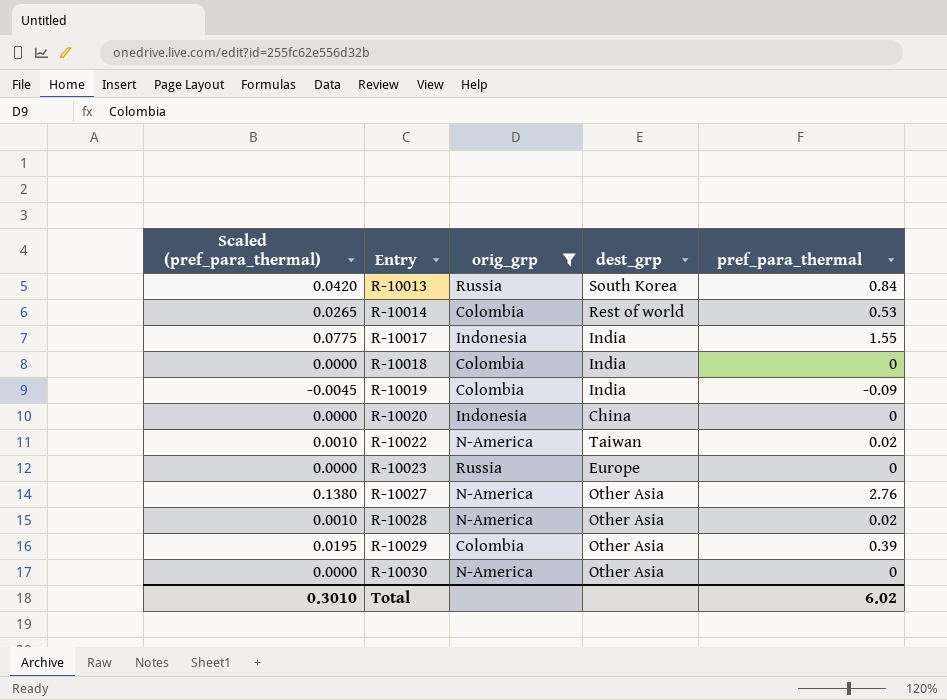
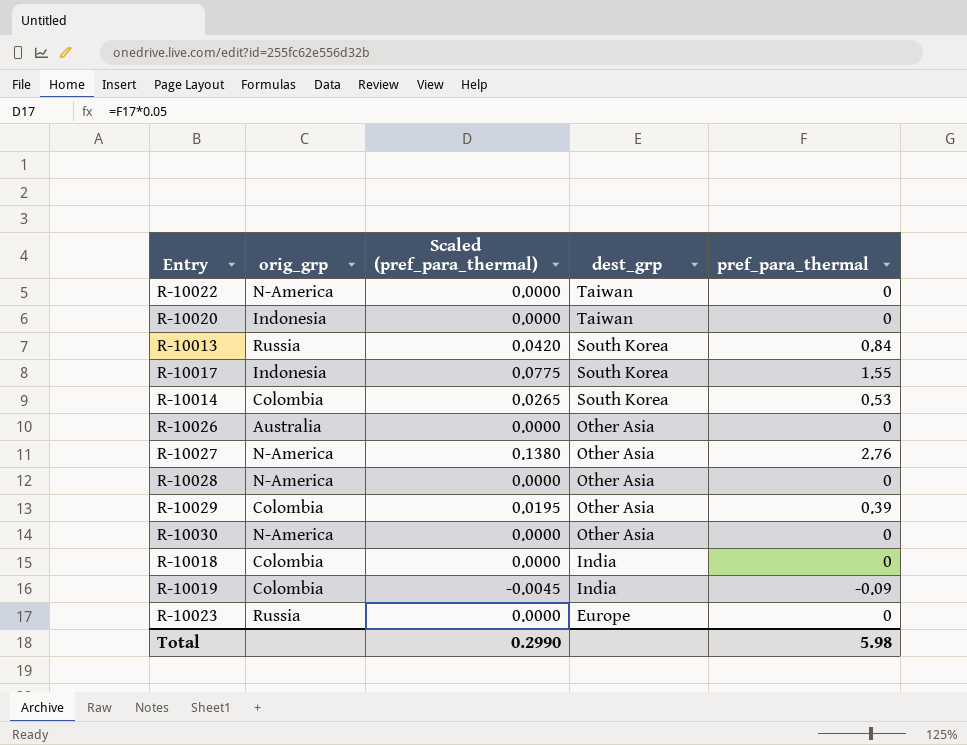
filter: orig_grp != Australia -> none
row order: Entry ascending -> dest_grp descending
column Scaled (pref_para_thermal) | position: 1 -> 3
R-10022 | Scaled (pref_para_thermal): 0.0010 -> 0.0000
R-10022 | pref_para_thermal: 0.02 -> 0
R-10020 | dest_grp: China -> Taiwan
R-10017 | dest_grp: India -> South Korea
R-10014 | dest_grp: Rest of world -> South Korea
R-10028 | Scaled (pref_para_thermal): 0.0010 -> 0.0000
R-10028 | pref_para_thermal: 0.02 -> 0
Total | Scaled (pref_para_thermal): 0.3010 -> 0.2990
Total | pref_para_thermal: 6.02 -> 5.98

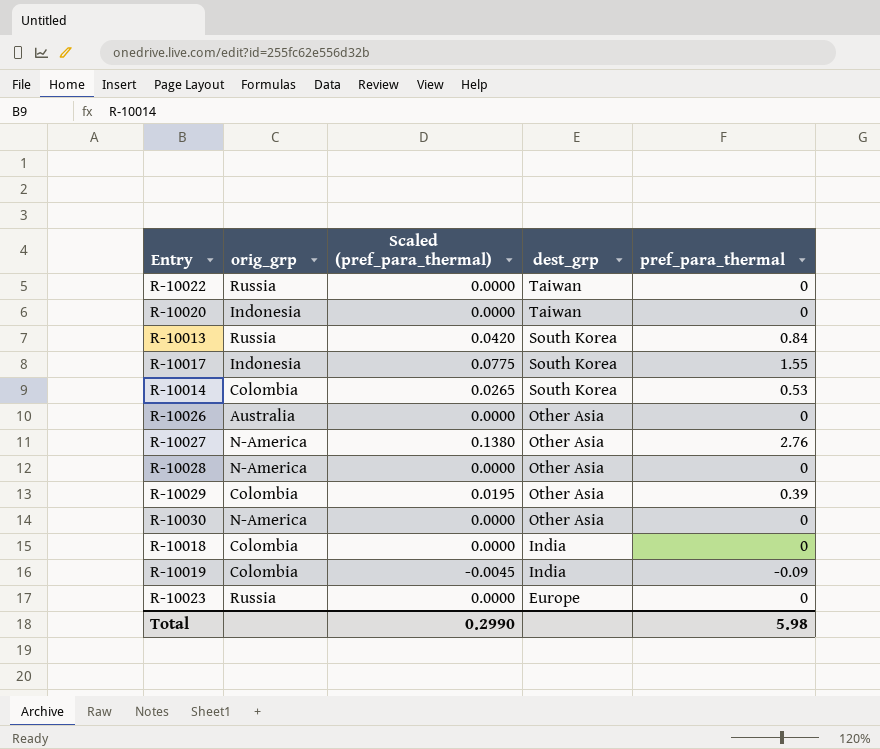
R-10022 | orig_grp: N-America -> Russia

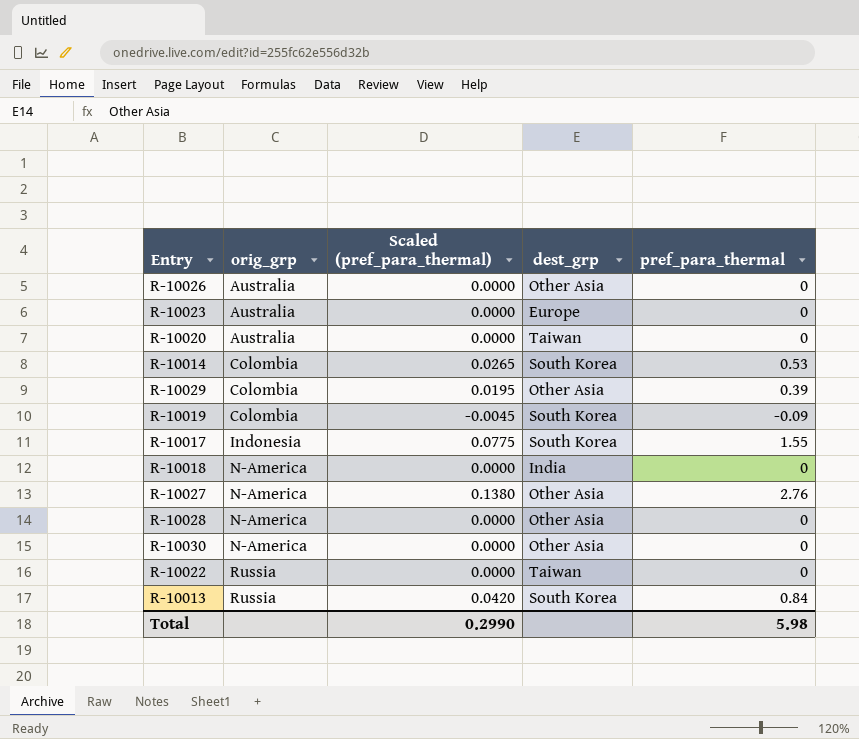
row order: dest_grp descending -> orig_grp ascending
R-10023 | orig_grp: Russia -> Australia
R-10020 | orig_grp: Indonesia -> Australia
R-10019 | dest_grp: India -> South Korea
R-10018 | orig_grp: Colombia -> N-America

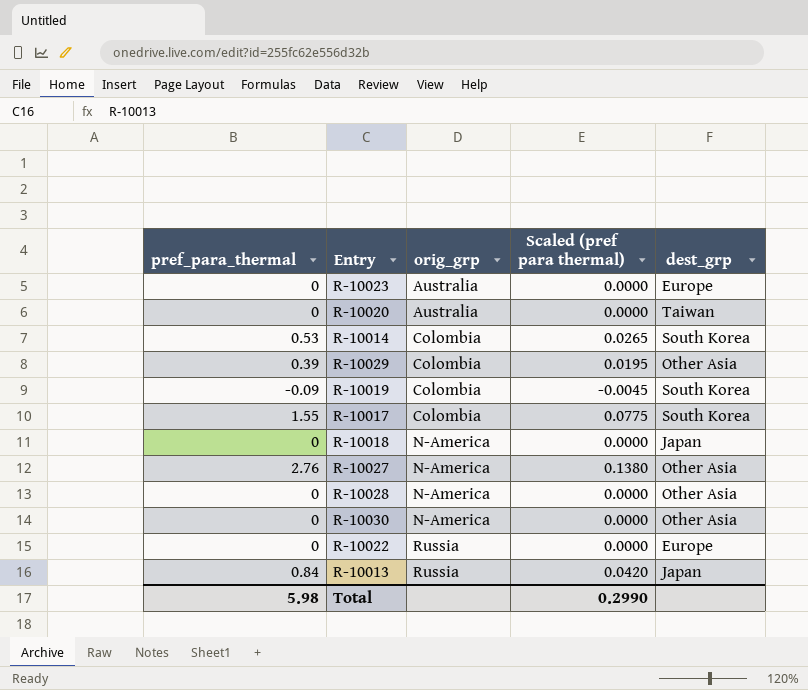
column pref_para_thermal | position: 5 -> 1
column name: Scaled (pref_para_thermal) -> Scaled (pref para thermal)
row R-10026: Australia | 0.0000 | Other Asia | 0 -> none
R-10017 | orig_grp: Indonesia -> Colombia
R-10018 | dest_grp: India -> Japan
R-10022 | dest_grp: Taiwan -> Europe
R-10013 | dest_grp: South Korea -> Japan

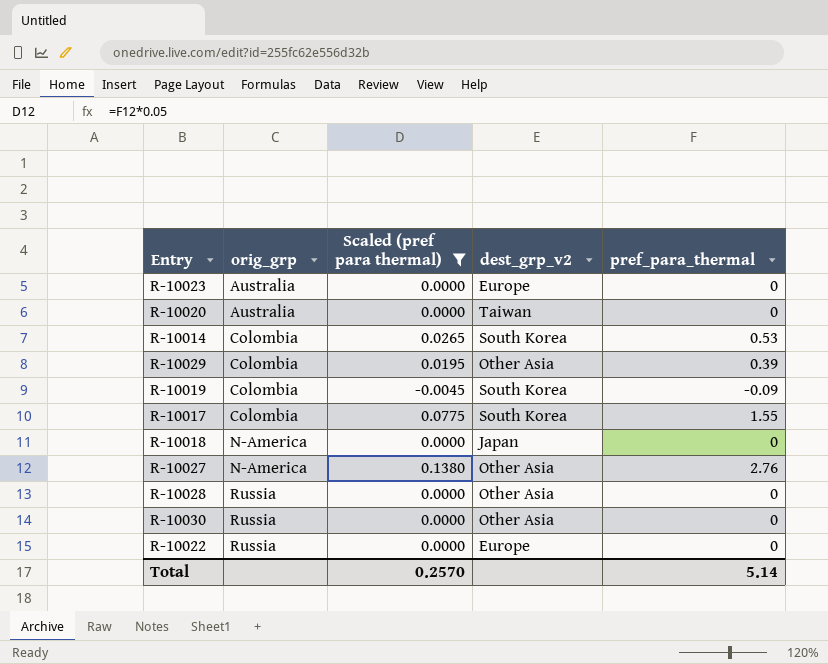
filter: none -> Scaled (pref para thermal) != 0.0420
column name: dest_grp -> dest_grp_v2
column pref_para_thermal | position: 1 -> 5
R-10028 | orig_grp: N-America -> Russia
R-10030 | orig_grp: N-America -> Russia
Total | Scaled (pref para thermal): 0.2990 -> 0.2570
Total | pref_para_thermal: 5.98 -> 5.14

